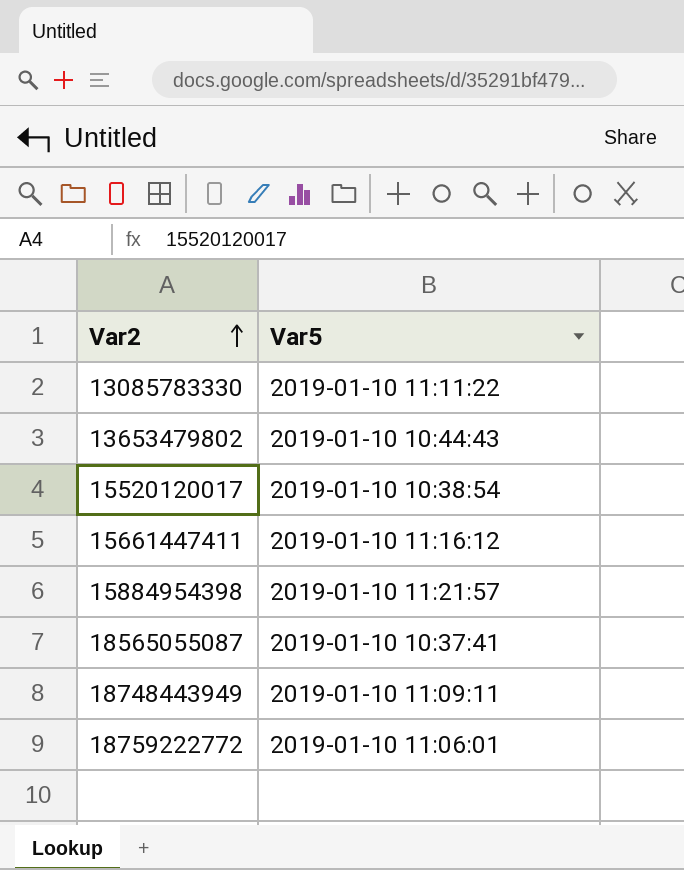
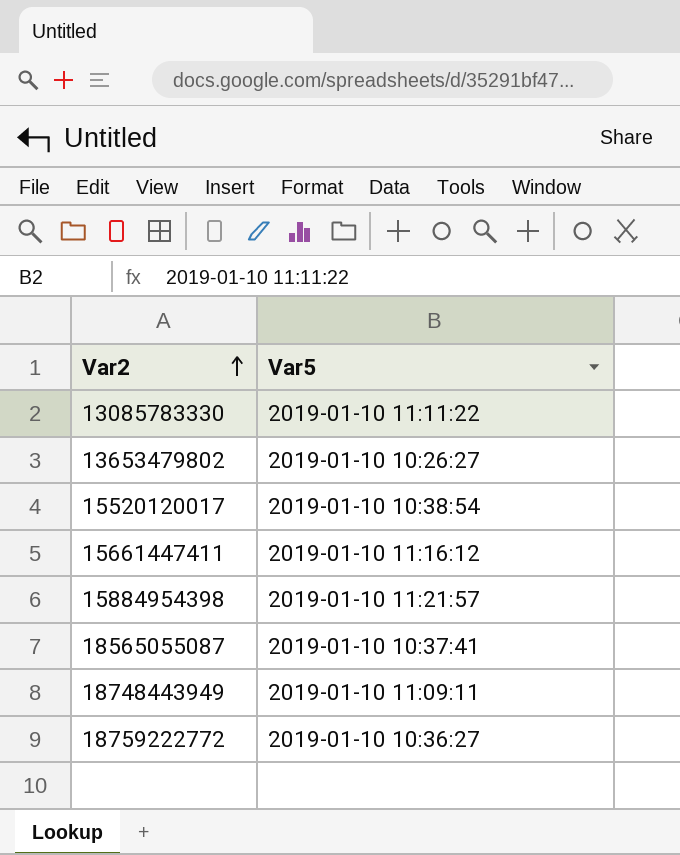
13653479802 | Var5: 2019-01-10 10:44:43 -> 2019-01-10 10:26:27
18759222772 | Var5: 2019-01-10 11:06:01 -> 2019-01-10 10:36:27

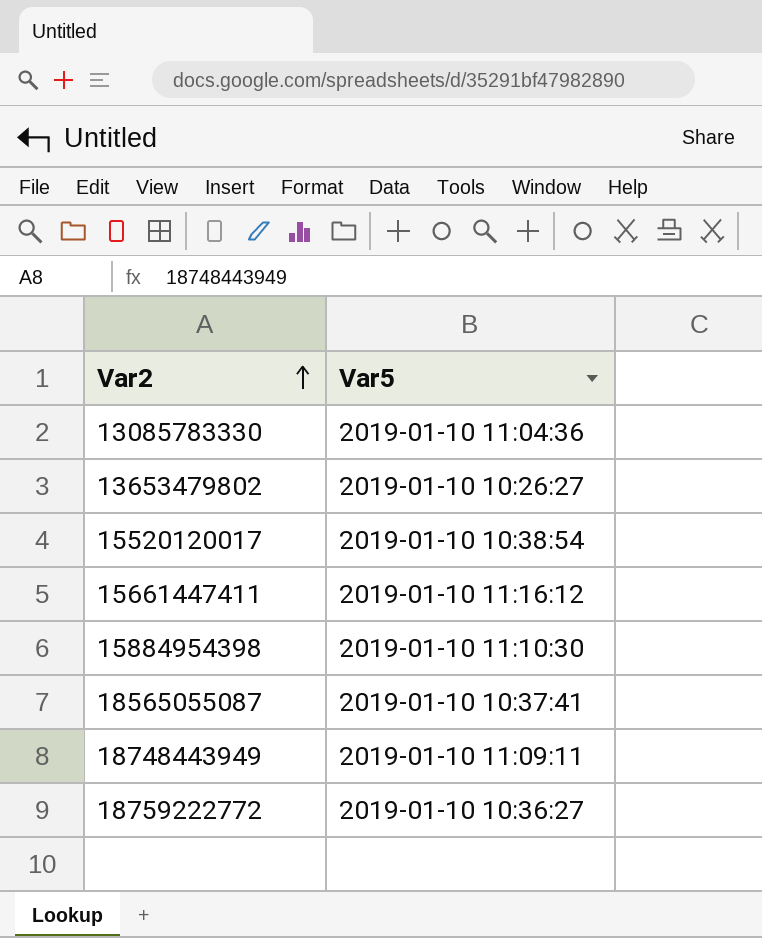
13085783330 | Var5: 2019-01-10 11:11:22 -> 2019-01-10 11:04:36
15884954398 | Var5: 2019-01-10 11:21:57 -> 2019-01-10 11:10:30

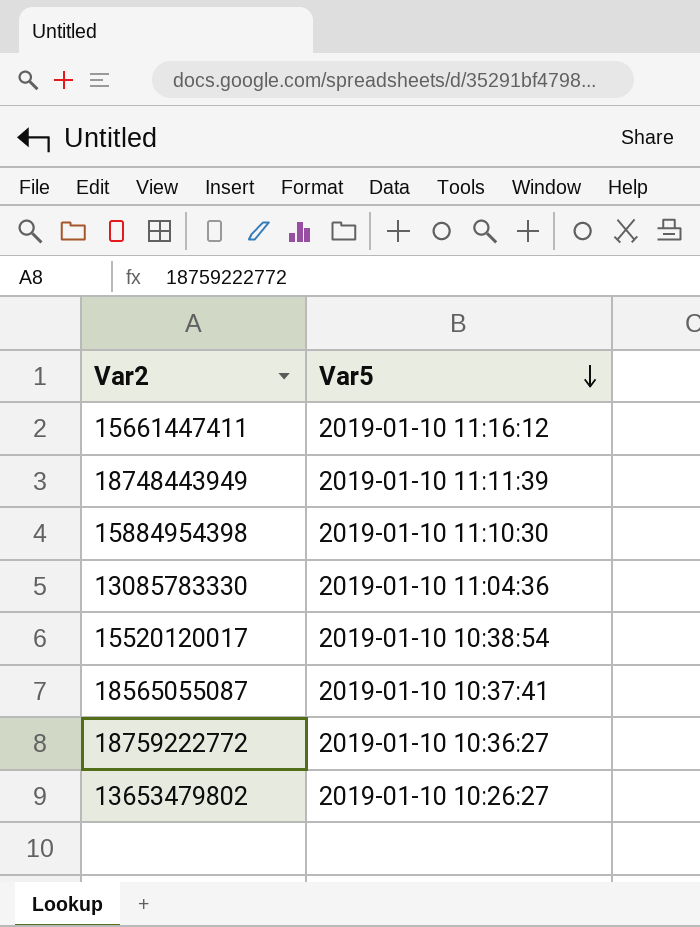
row order: Var2 ascending -> Var5 descending
18748443949 | Var5: 2019-01-10 11:09:11 -> 2019-01-10 11:11:39

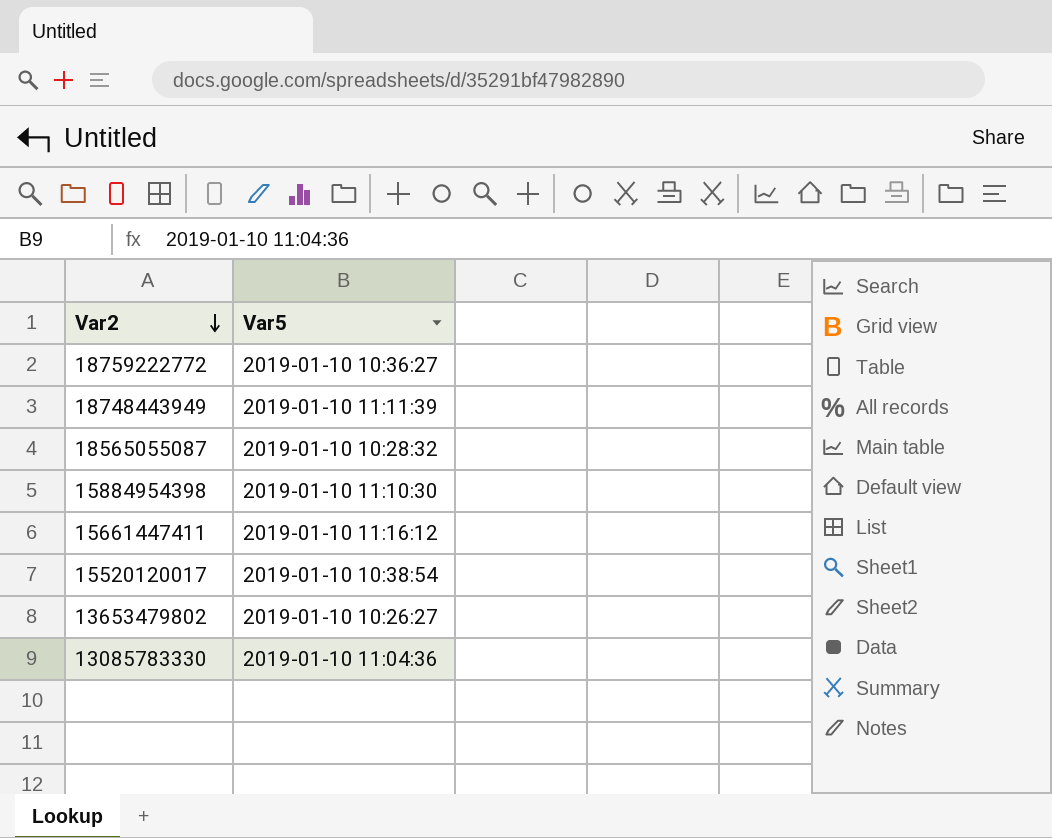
row order: Var5 descending -> Var2 descending
18565055087 | Var5: 2019-01-10 10:37:41 -> 2019-01-10 10:28:32

